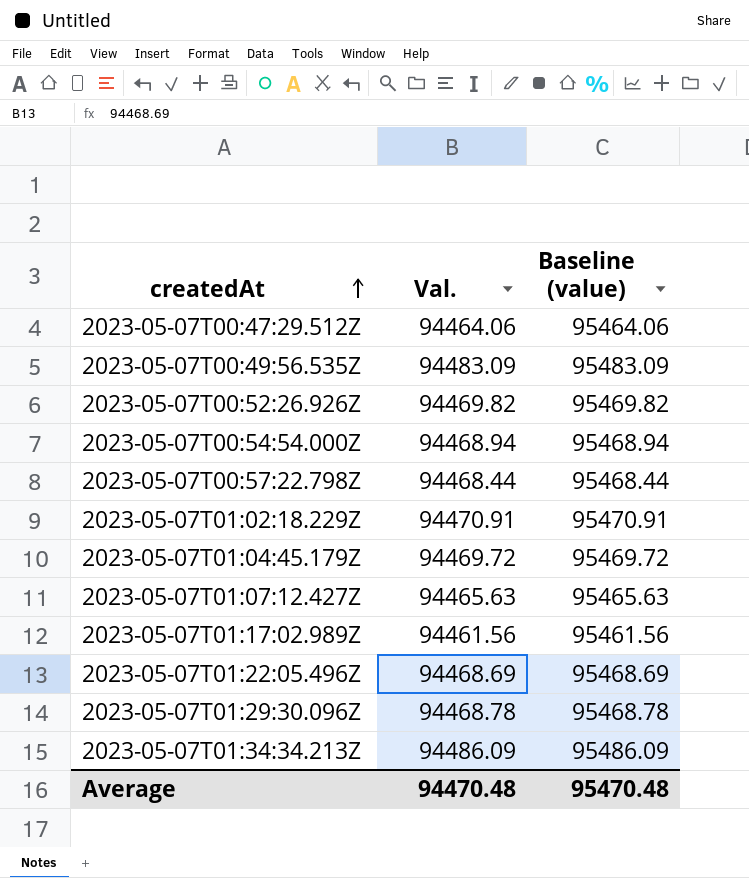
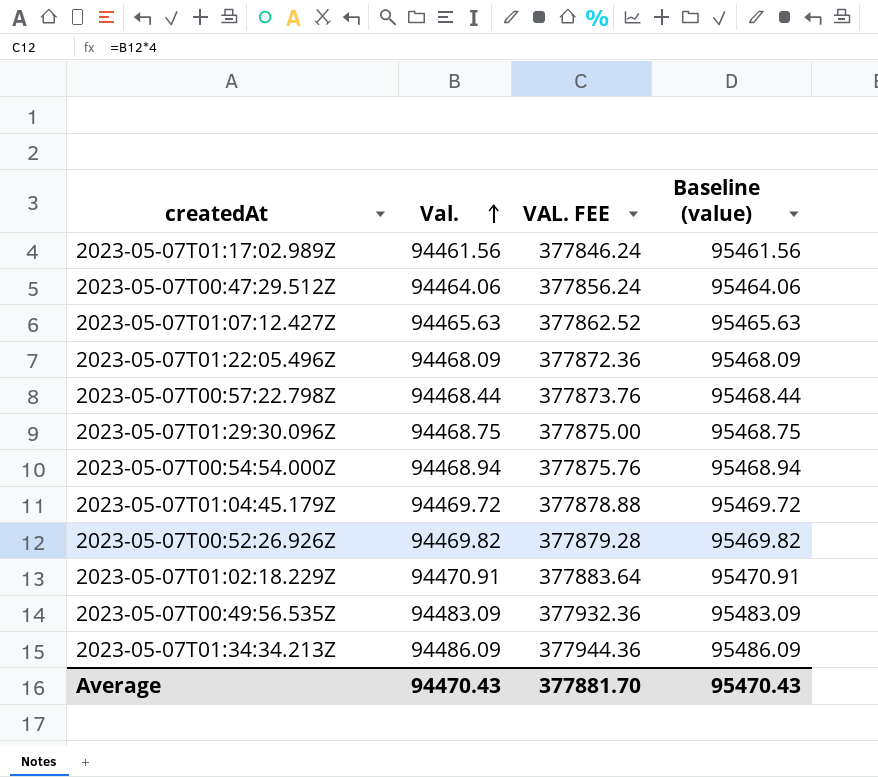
row order: createdAt ascending -> Val. ascending
column VAL. FEE | formula: none -> [Val.] * 4
2023-05-07T01:22:05.496Z | Val.: 94468.69 -> 94468.09
2023-05-07T01:22:05.496Z | Baseline (value): 95468.69 -> 95468.09
2023-05-07T01:29:30.096Z | Val.: 94468.78 -> 94468.75
2023-05-07T01:29:30.096Z | Baseline (value): 95468.78 -> 95468.75
Average | Val.: 94470.48 -> 94470.43
Average | Baseline (value): 95470.48 -> 95470.43

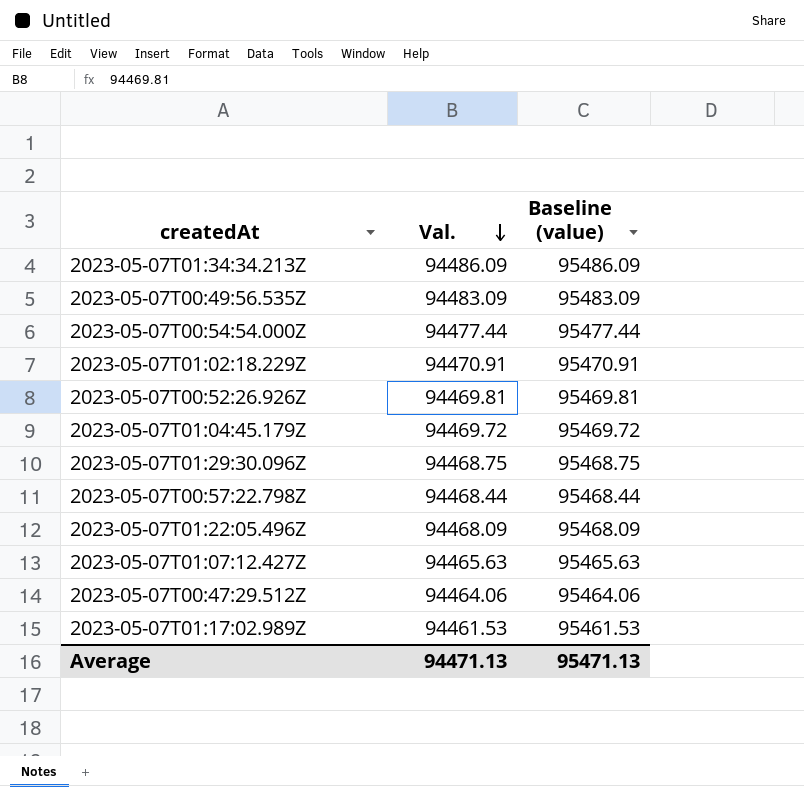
row order: Val. ascending -> Val. descending
column VAL. FEE | formula: [Val.] * 4 -> none
2023-05-07T00:54:54.000Z | Val.: 94468.94 -> 94477.44
2023-05-07T00:54:54.000Z | Baseline (value): 95468.94 -> 95477.44
2023-05-07T00:52:26.926Z | Val.: 94469.82 -> 94469.81
2023-05-07T00:52:26.926Z | Baseline (value): 95469.82 -> 95469.81
2023-05-07T01:17:02.989Z | Val.: 94461.56 -> 94461.53
2023-05-07T01:17:02.989Z | Baseline (value): 95461.56 -> 95461.53
Average | Val.: 94470.43 -> 94471.13
Average | Baseline (value): 95470.43 -> 95471.13

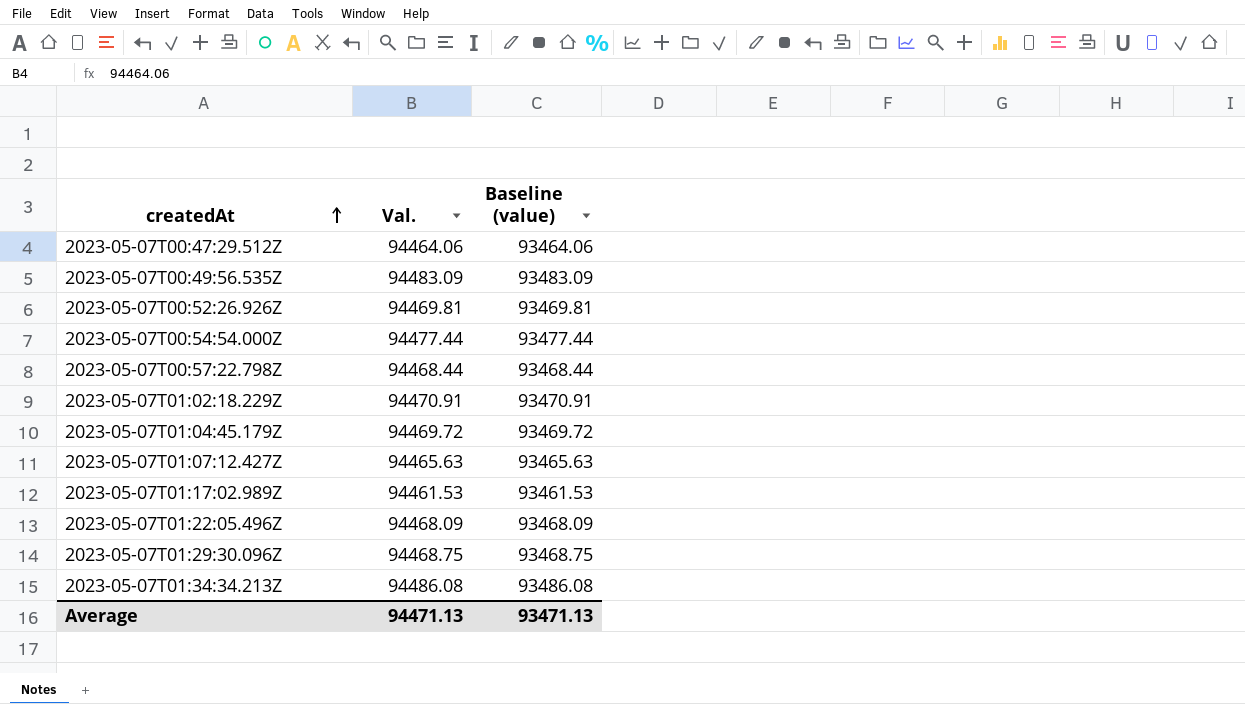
row order: Val. descending -> createdAt ascending
column Baseline (value) | formula: [Val.] + 1000 -> [Val.] - 1000
2023-05-07T01:34:34.213Z | Val.: 94486.09 -> 94486.08
Average | Baseline (value): 95471.13 -> 93471.13

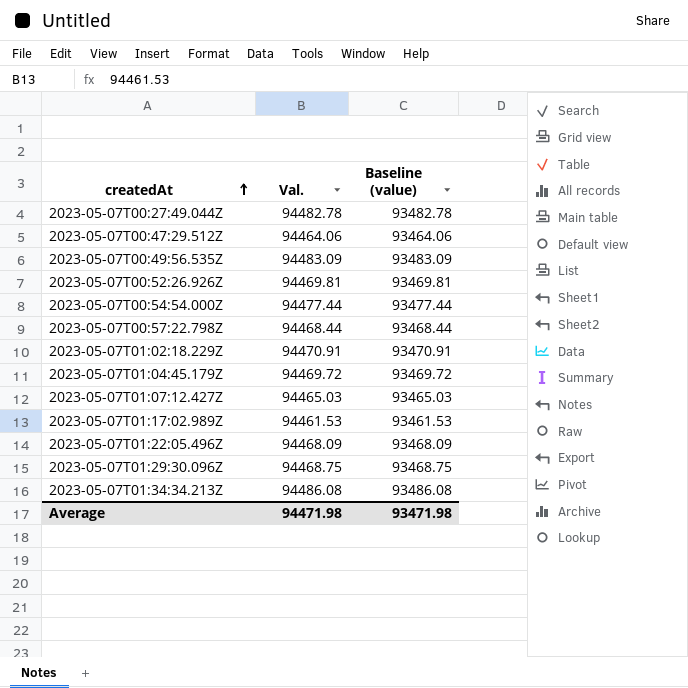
row 2023-05-07T00:27:49.044Z: none -> 94482.78 | 93482.78
2023-05-07T01:07:12.427Z | Val.: 94465.63 -> 94465.03
2023-05-07T01:07:12.427Z | Baseline (value): 93465.63 -> 93465.03
Average | Val.: 94471.13 -> 94471.98
Average | Baseline (value): 93471.13 -> 93471.98

